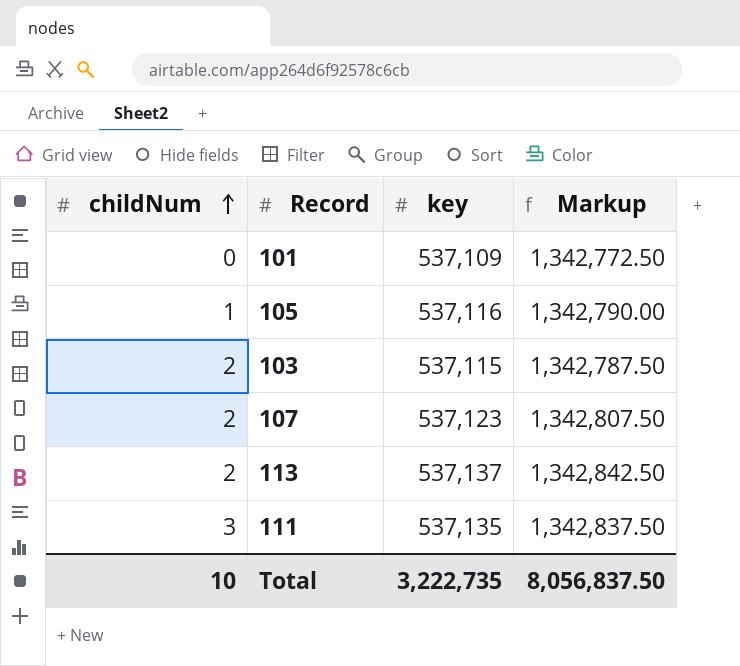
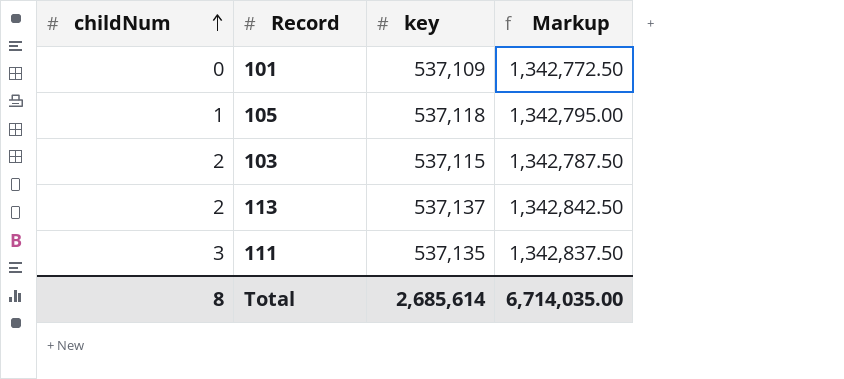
row 107: 2 | 537,123 | 1,342,807.50 -> none
105 | key: 537,116 -> 537,118
105 | Markup: 1,342,790.00 -> 1,342,795.00
Total | childNum: 10 -> 8
Total | key: 3,222,735 -> 2,685,614
Total | Markup: 8,056,837.50 -> 6,714,035.00

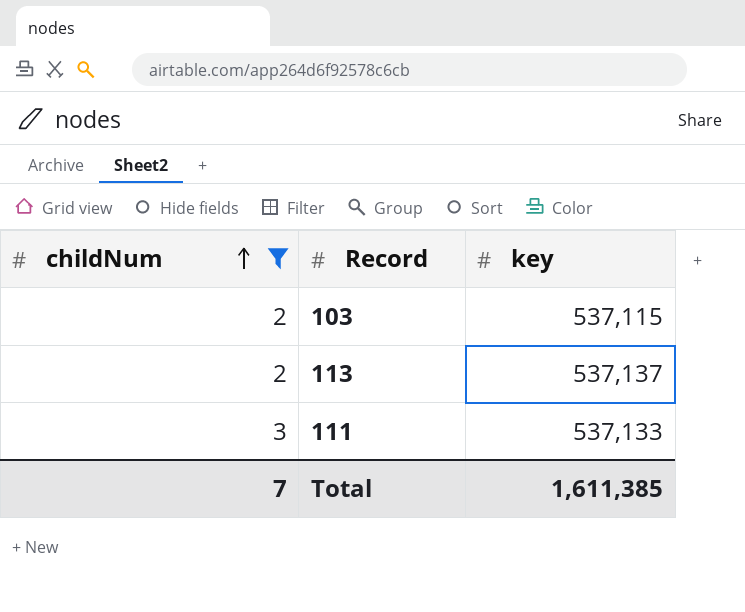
filter: none -> childNum >= 2
column Markup | formula: [key] * 2.5 -> none
111 | key: 537,135 -> 537,133
Total | childNum: 8 -> 7
Total | key: 2,685,614 -> 1,611,385

